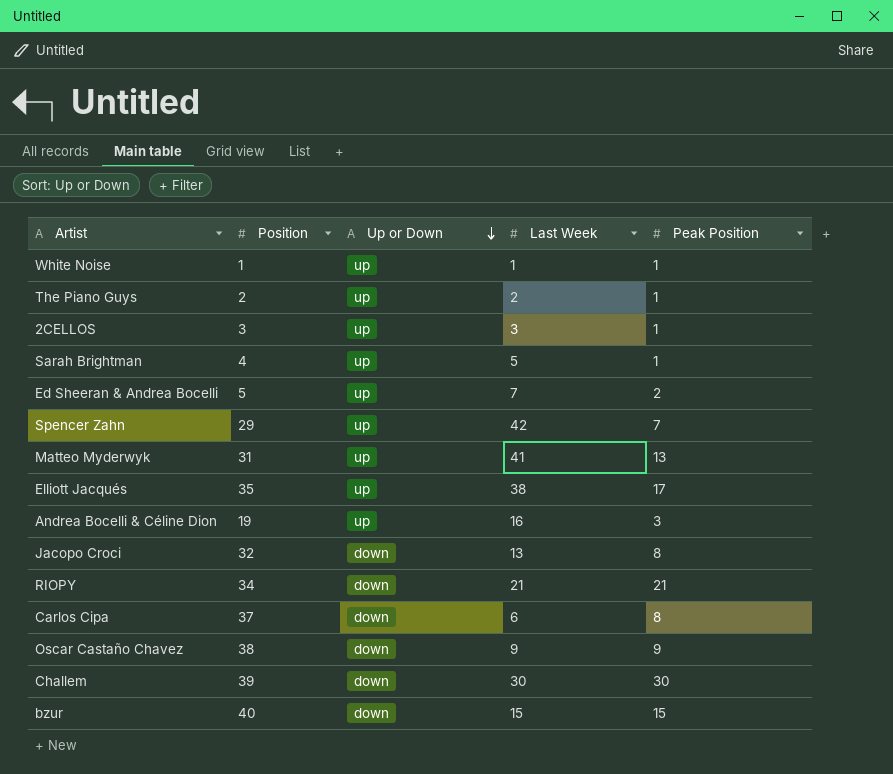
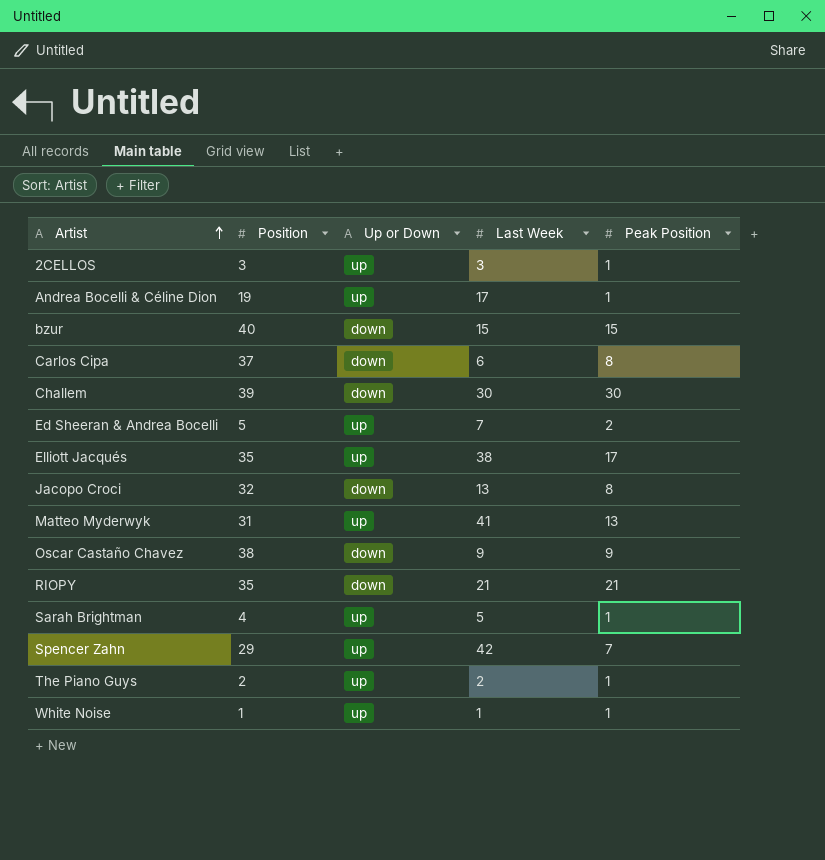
row order: Up or Down descending -> Artist ascending
Andrea Bocelli & Céline Dion | Last Week: 16 -> 17
Andrea Bocelli & Céline Dion | Peak Position: 3 -> 1
RIOPY | Position: 34 -> 35

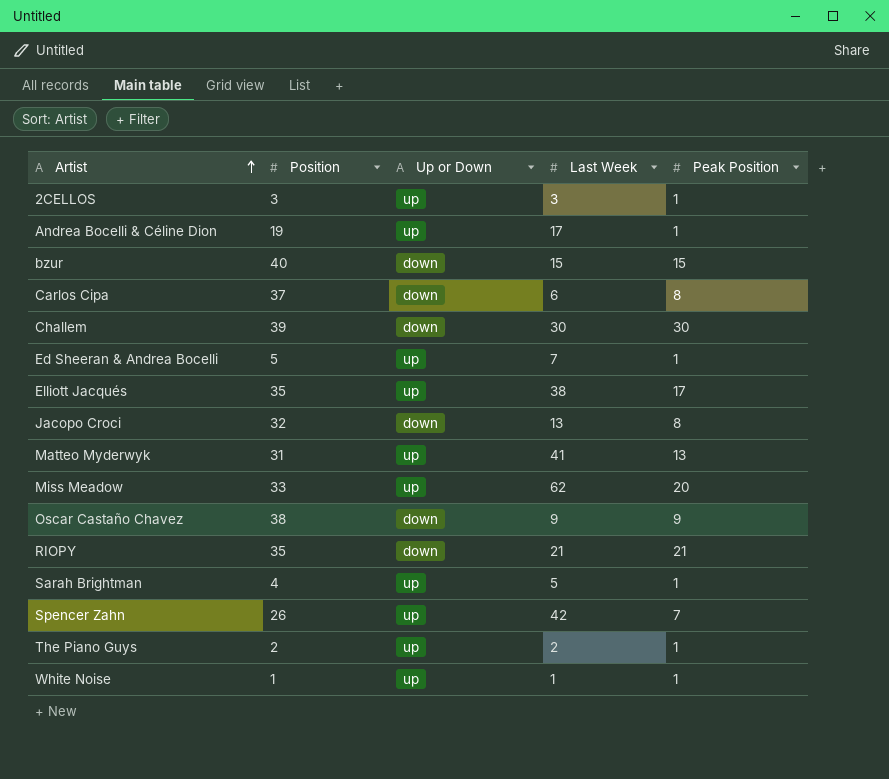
Ed Sheeran & Andrea Bocelli | Peak Position: 2 -> 1
row Miss Meadow: none -> 33 | up | 62 | 20
Spencer Zahn | Position: 29 -> 26

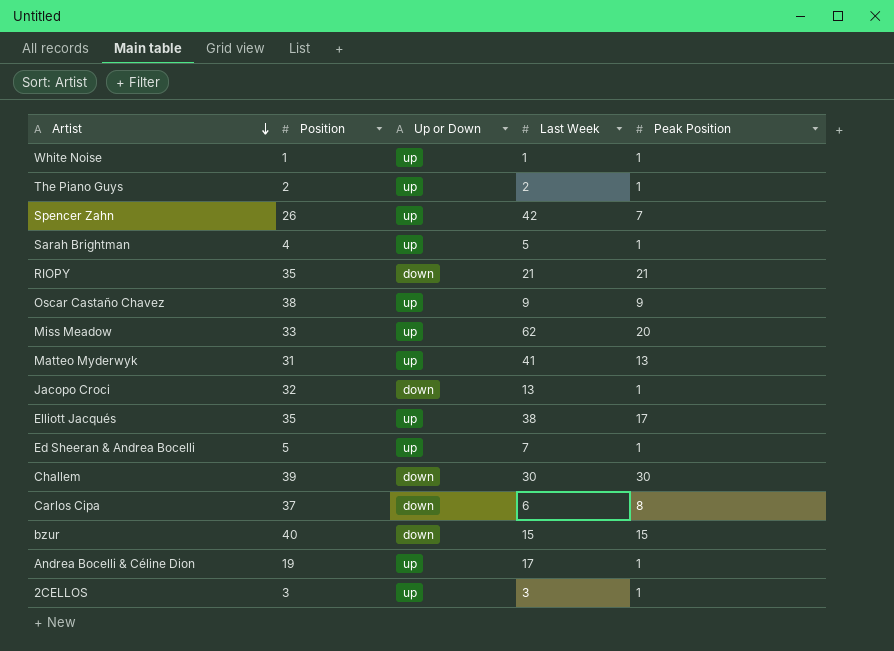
row order: Artist ascending -> Artist descending
Oscar Castaño Chavez | Up or Down: down -> up
Jacopo Croci | Peak Position: 8 -> 1

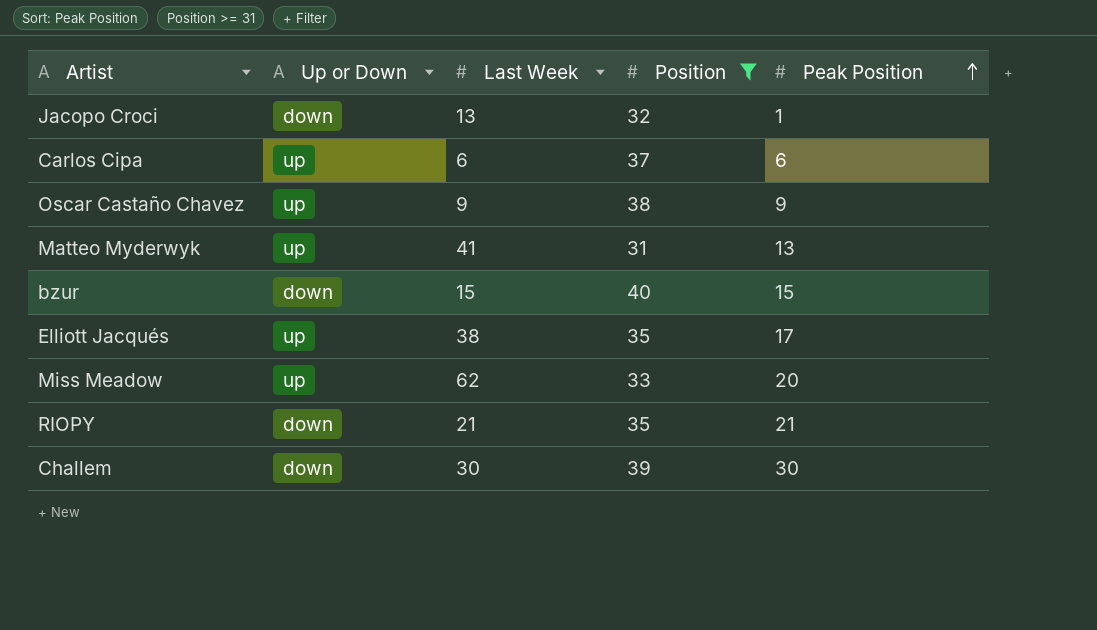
filter: none -> Position >= 31
row order: Artist descending -> Peak Position ascending
column Position | position: 2 -> 4
Carlos Cipa | Up or Down: down -> up
Carlos Cipa | Peak Position: 8 -> 6

